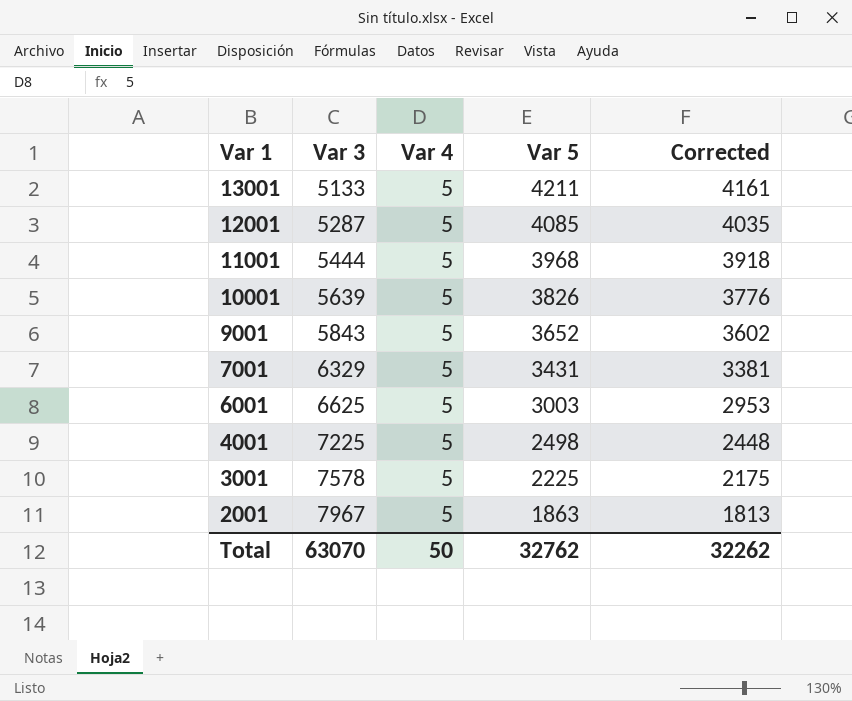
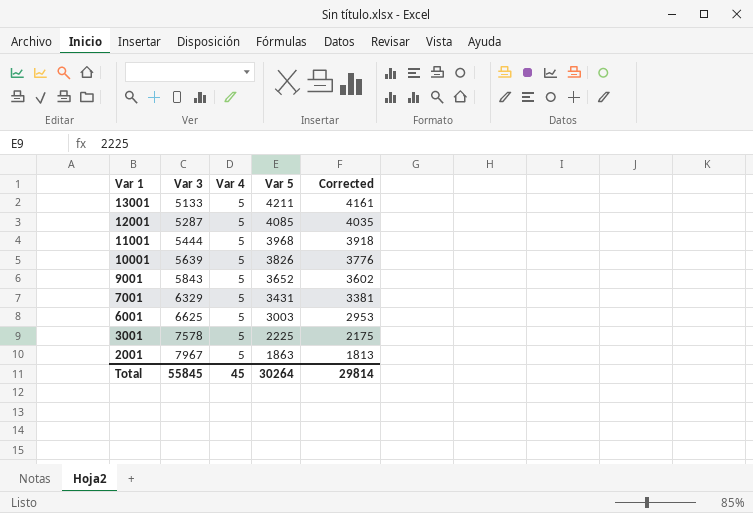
row 4001: 7225 | 5 | 2498 | 2448 -> none
Total | Var 3: 63070 -> 55845
Total | Var 4: 50 -> 45
Total | Var 5: 32762 -> 30264
Total | Corrected: 32262 -> 29814

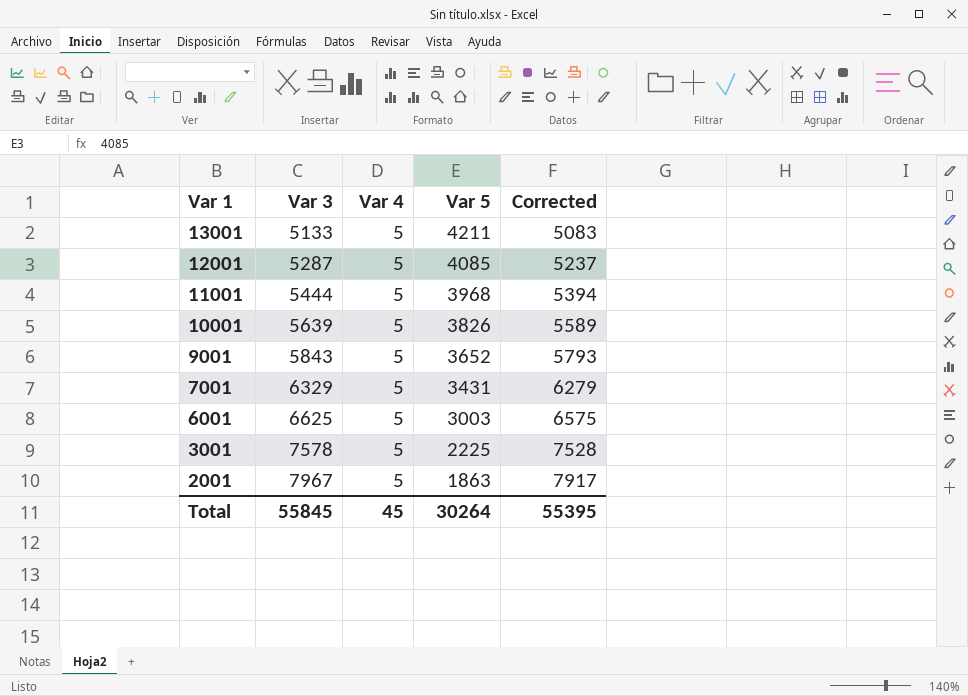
column Corrected | formula: [Var 5] - 50 -> [Var 3] - 50
Total | Corrected: 29814 -> 55395

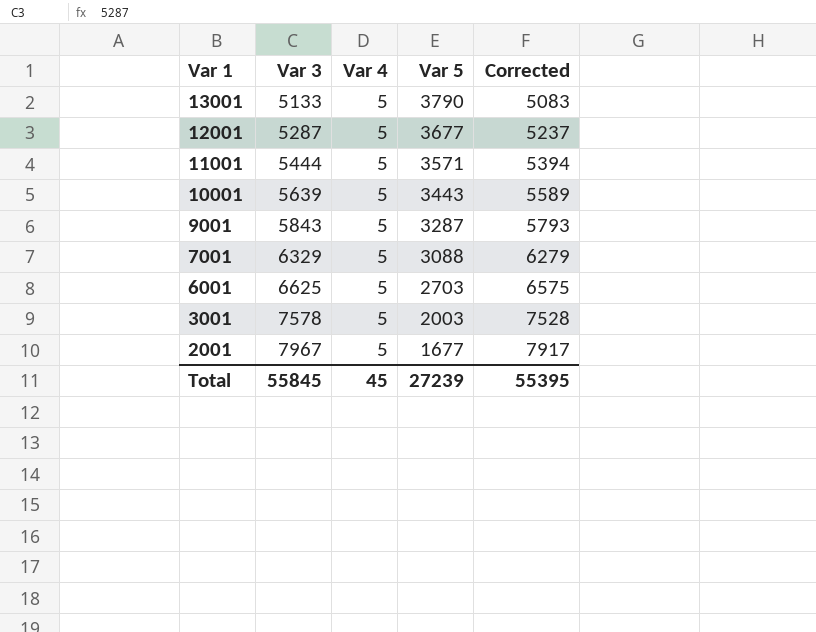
13001 | Var 5: 4211 -> 3790
12001 | Var 5: 4085 -> 3677
11001 | Var 5: 3968 -> 3571
10001 | Var 5: 3826 -> 3443
9001 | Var 5: 3652 -> 3287
7001 | Var 5: 3431 -> 3088
6001 | Var 5: 3003 -> 2703
3001 | Var 5: 2225 -> 2003
2001 | Var 5: 1863 -> 1677
Total | Var 5: 30264 -> 27239

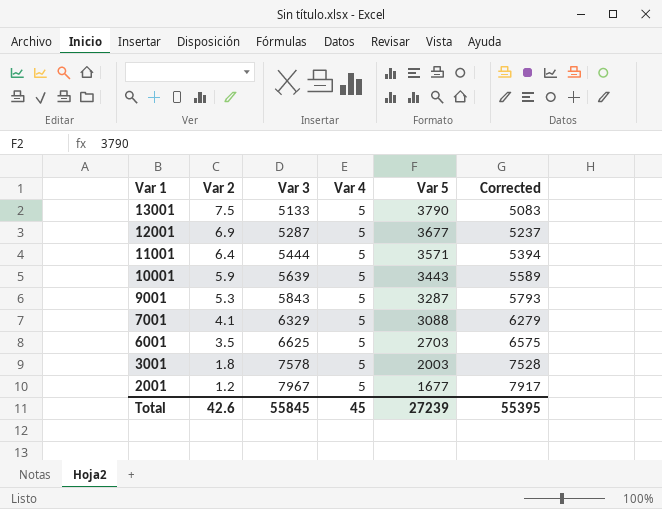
column Var 2 | position: none -> 2

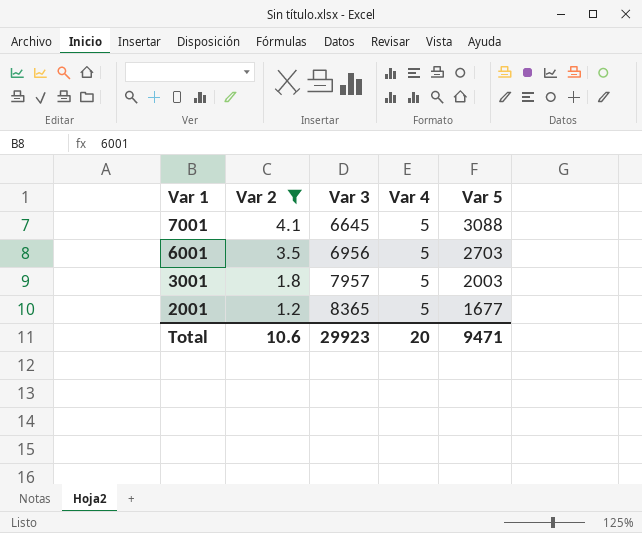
filter: none -> Var 2 <= 4.1
column Corrected | formula: [Var 3] - 50 -> none
7001 | Var 3: 6329 -> 6645
6001 | Var 3: 6625 -> 6956
3001 | Var 3: 7578 -> 7957
2001 | Var 3: 7967 -> 8365
Total | Var 2: 42.6 -> 10.6
Total | Var 3: 55845 -> 29923
Total | Var 4: 45 -> 20
Total | Var 5: 27239 -> 9471

